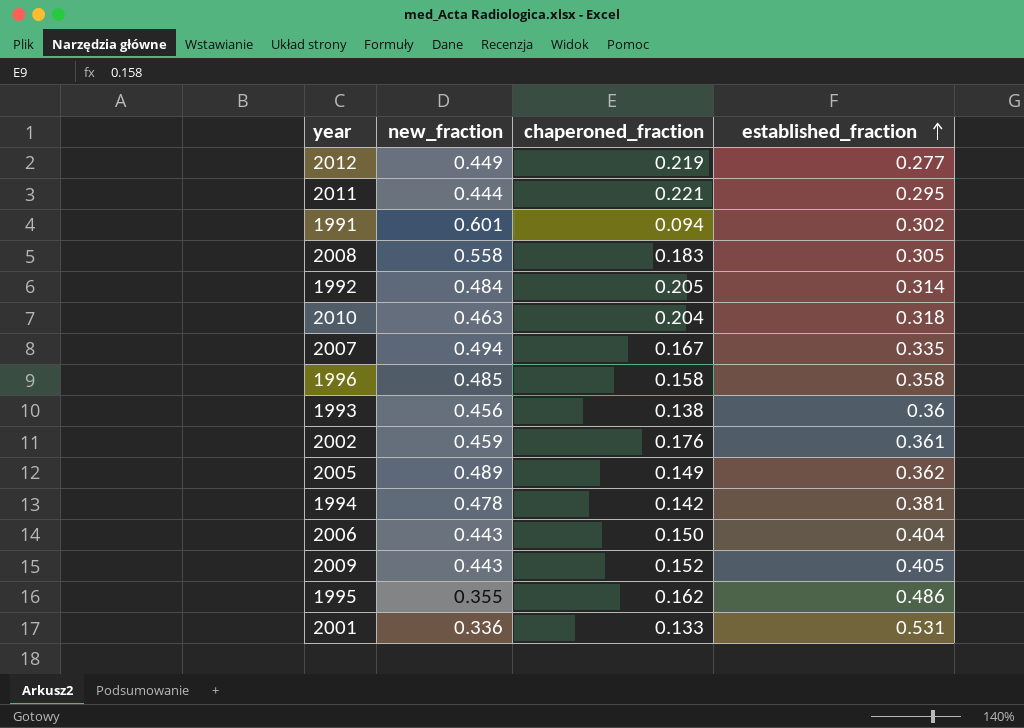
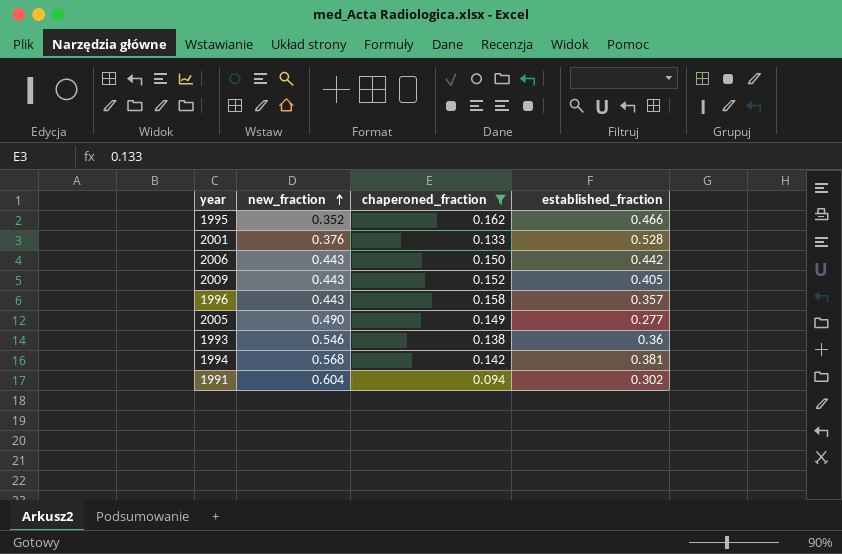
filter: none -> chaperoned_fraction <= 0.162
row order: established_fraction ascending -> new_fraction ascending
1995 | new_fraction: 0.355 -> 0.352
1995 | established_fraction: 0.486 -> 0.466
2001 | new_fraction: 0.336 -> 0.376
2001 | established_fraction: 0.531 -> 0.528
2006 | established_fraction: 0.404 -> 0.442
1996 | new_fraction: 0.485 -> 0.443
1996 | established_fraction: 0.358 -> 0.357
2005 | new_fraction: 0.489 -> 0.490
2005 | established_fraction: 0.362 -> 0.277
1993 | new_fraction: 0.456 -> 0.546
1994 | new_fraction: 0.478 -> 0.568
1991 | new_fraction: 0.601 -> 0.604

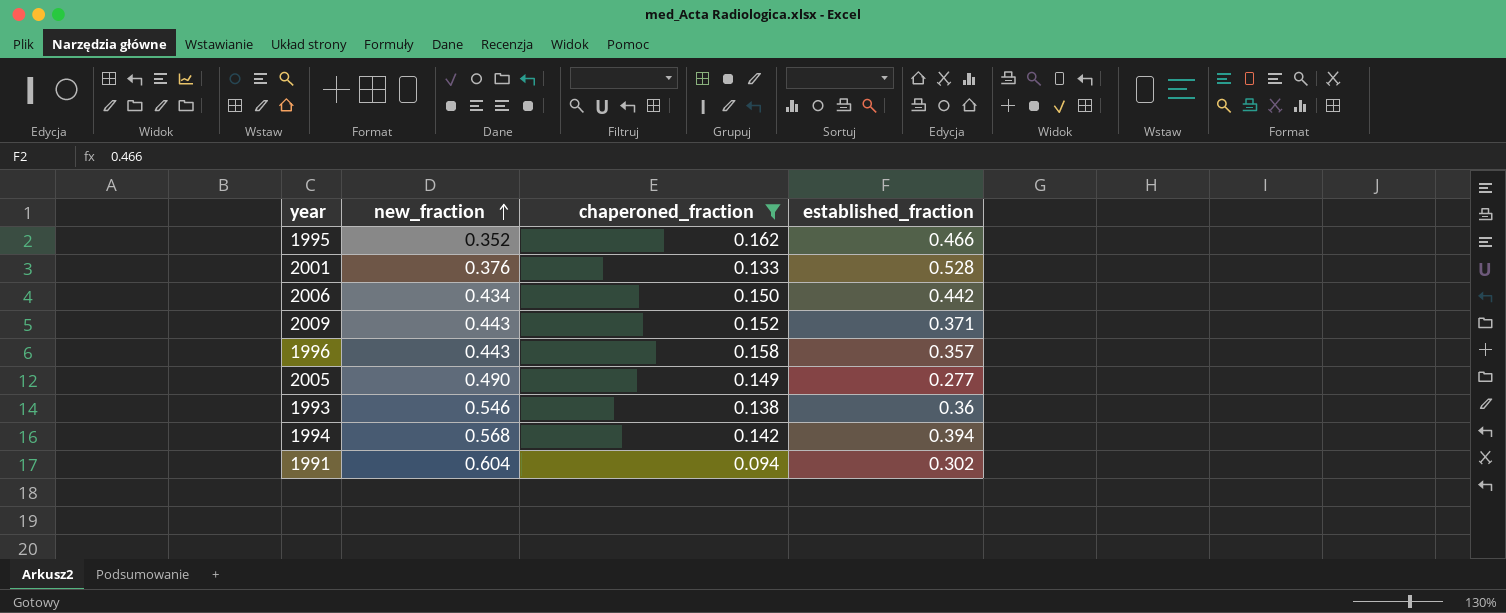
2006 | new_fraction: 0.443 -> 0.434
2009 | established_fraction: 0.405 -> 0.371
1994 | established_fraction: 0.381 -> 0.394

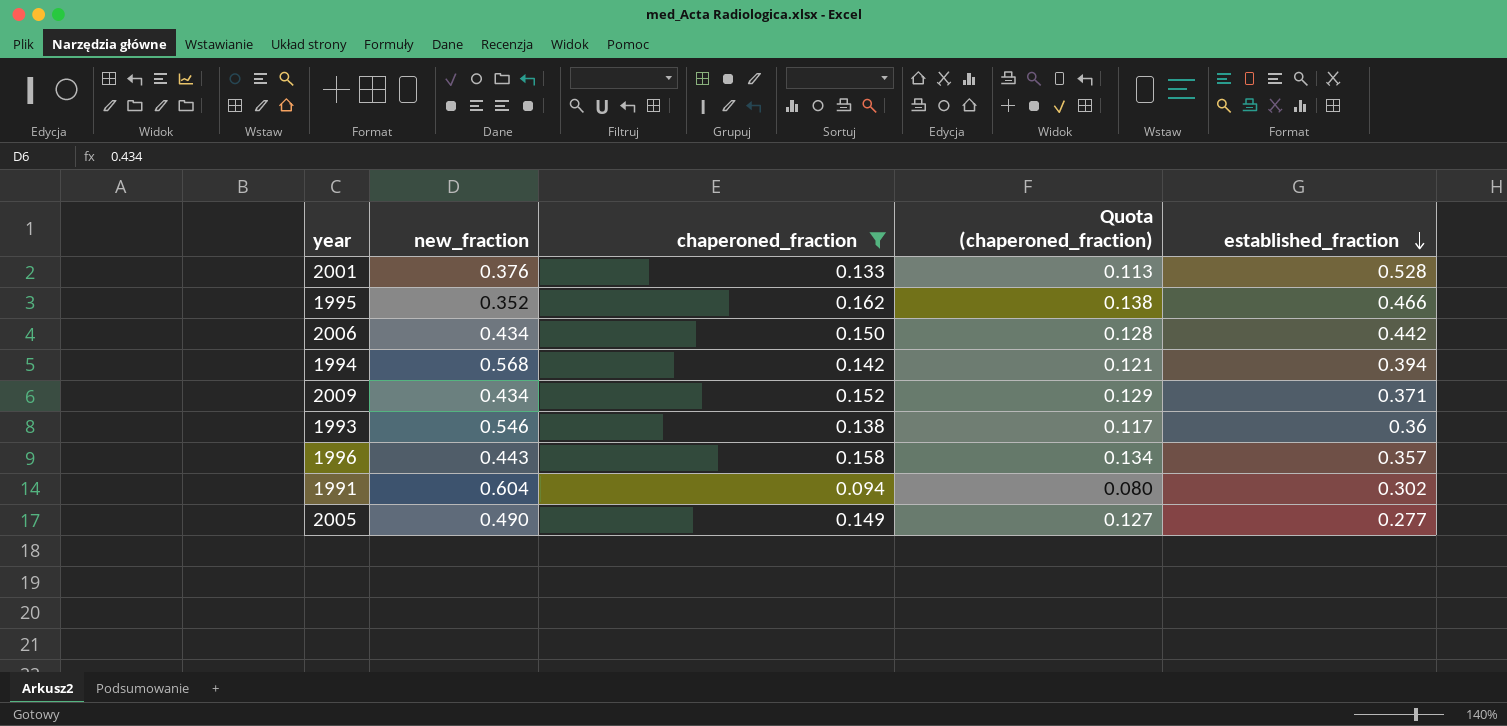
row order: new_fraction ascending -> established_fraction descending
column Quota (chaperoned_fraction) | formula: none -> [chaperoned_fraction] * 0.85
2009 | new_fraction: 0.443 -> 0.434

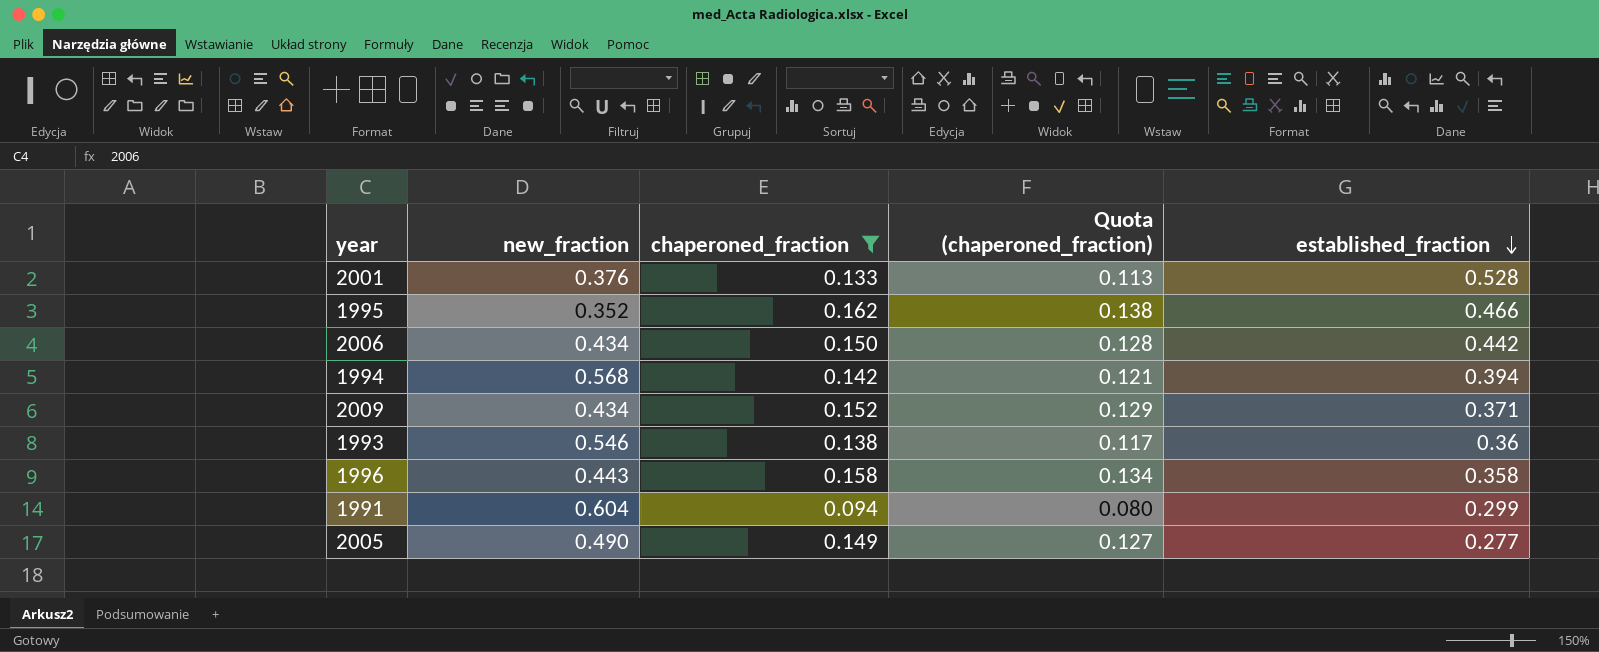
1996 | established_fraction: 0.357 -> 0.358
1991 | established_fraction: 0.302 -> 0.299

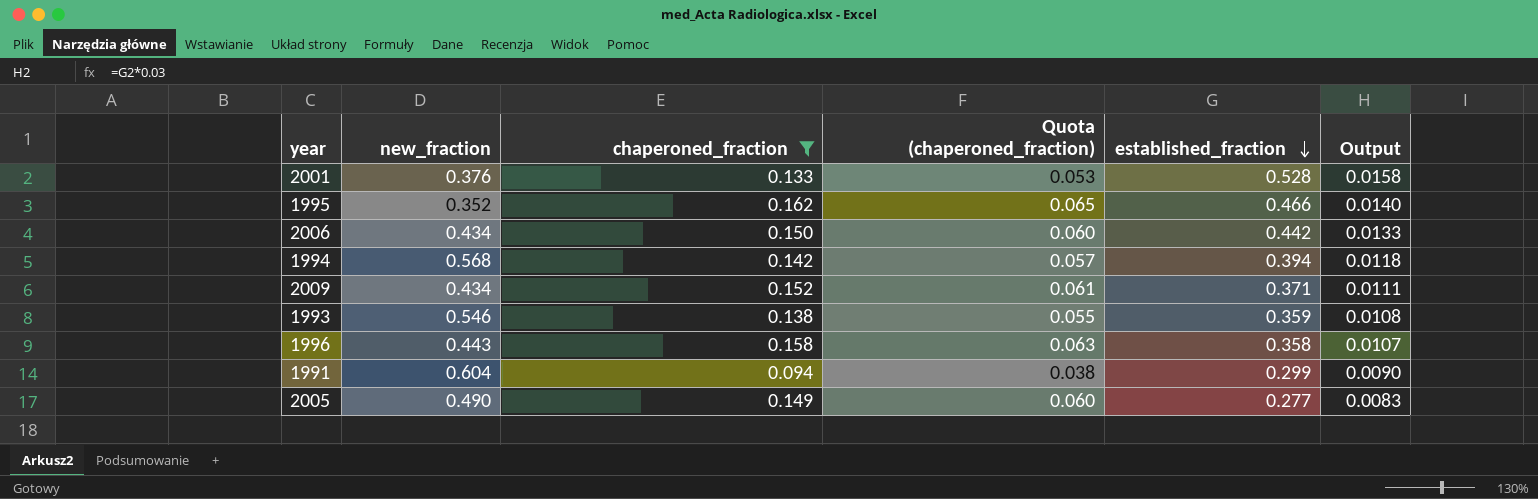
column Quota (chaperoned_fraction) | formula: [chaperoned_fraction] * 0.85 -> [chaperoned_fraction] * 0.4
column Output | formula: none -> [established_fraction] * 0.03
1993 | established_fraction: 0.36 -> 0.359

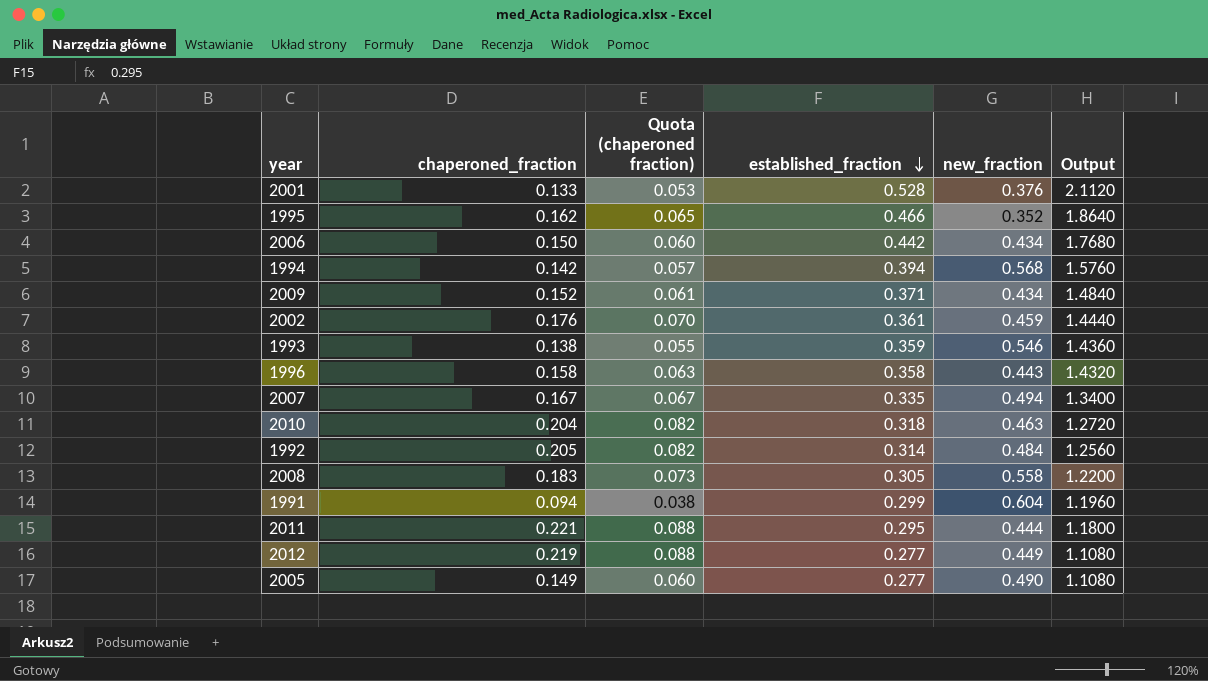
filter: chaperoned_fraction <= 0.162 -> none
column name: Quota (chaperoned_fraction) -> Quota (chaperoned fraction)
column new_fraction | position: 2 -> 5
column Output | formula: [established_fraction] * 0.03 -> [established_fraction] * 4

